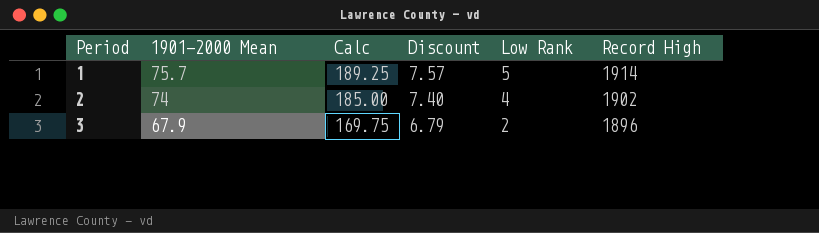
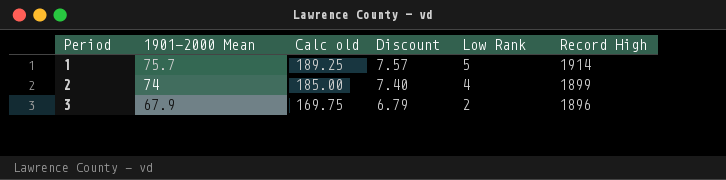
column name: Calc -> Calc old
2 | Record High: 1902 -> 1899

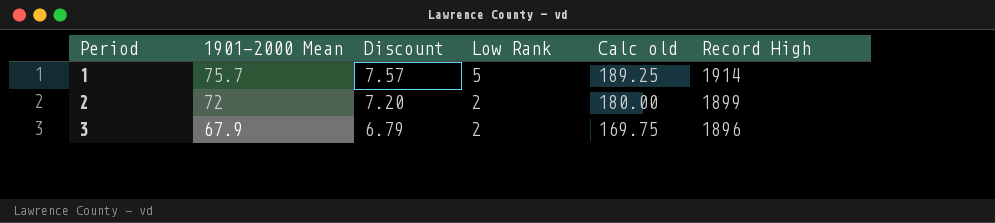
column Calc old | position: 3 -> 5
2 | 1901-2000 Mean: 74 -> 72
2 | Discount: 7.40 -> 7.20
2 | Low Rank: 4 -> 2
2 | Calc old: 185.00 -> 180.00

